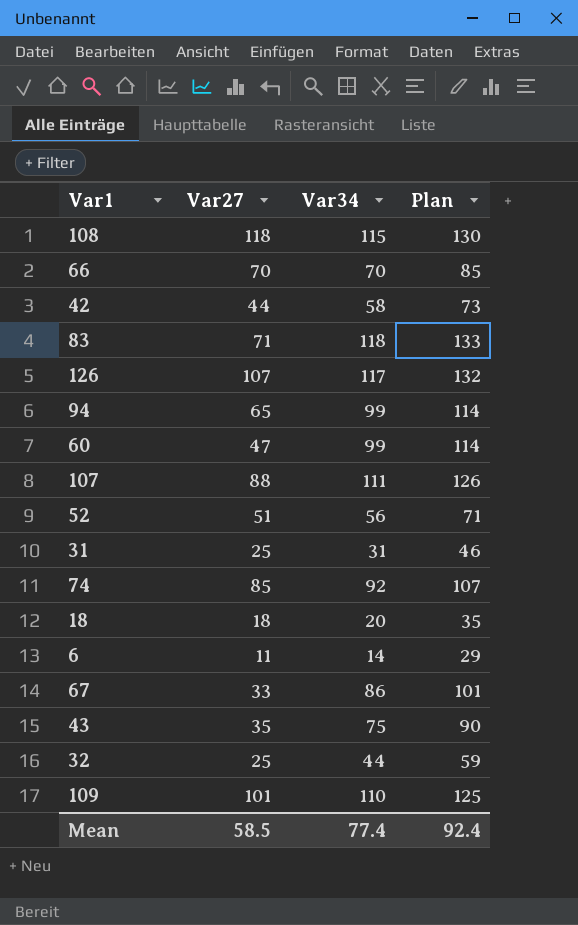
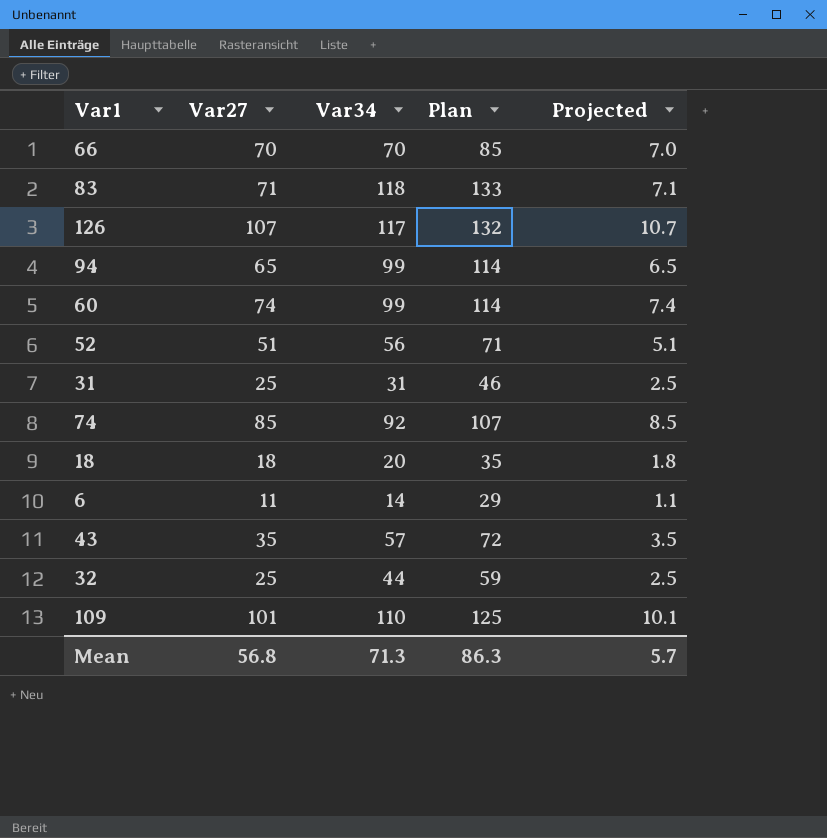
column Projected | formula: none -> [Var27] * 0.1
row 108: 118 | 115 | 130 -> none
row 42: 44 | 58 | 73 -> none
row 107: 88 | 111 | 126 -> none
row 67: 33 | 86 | 101 -> none
60 | Var27: 47 -> 74
43 | Var34: 75 -> 57
43 | Plan: 90 -> 72
Mean | Var27: 58.5 -> 56.8
Mean | Var34: 77.4 -> 71.3
Mean | Plan: 92.4 -> 86.3

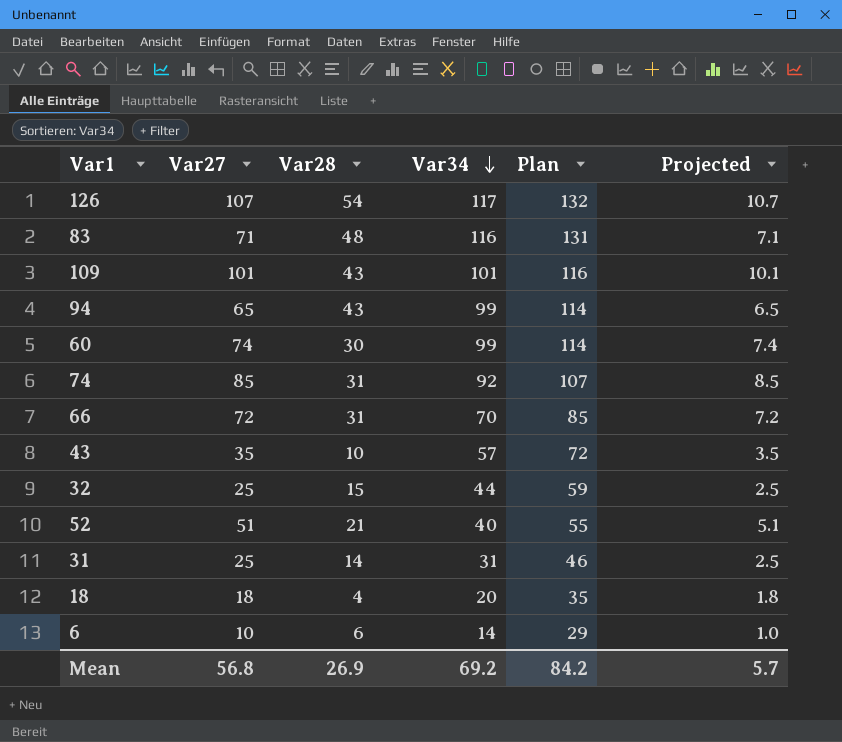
row order: none -> Var34 descending
column Var28 | position: none -> 3
83 | Var34: 118 -> 116
83 | Plan: 133 -> 131
109 | Var34: 110 -> 101
109 | Plan: 125 -> 116
66 | Var27: 70 -> 72
66 | Projected: 7.0 -> 7.2
52 | Var34: 56 -> 40
52 | Plan: 71 -> 55
6 | Var27: 11 -> 10
6 | Projected: 1.1 -> 1.0
Mean | Var34: 71.3 -> 69.2
Mean | Plan: 86.3 -> 84.2

